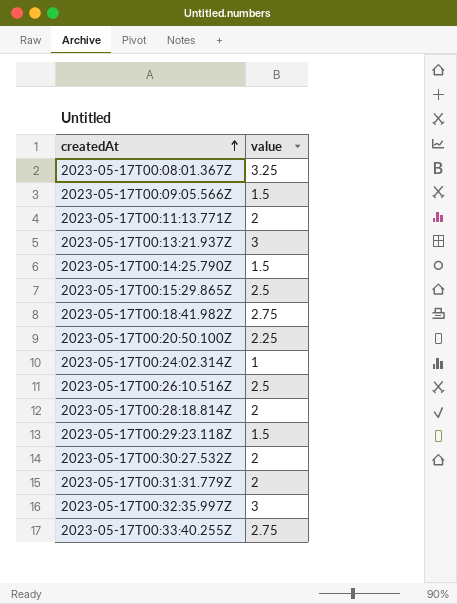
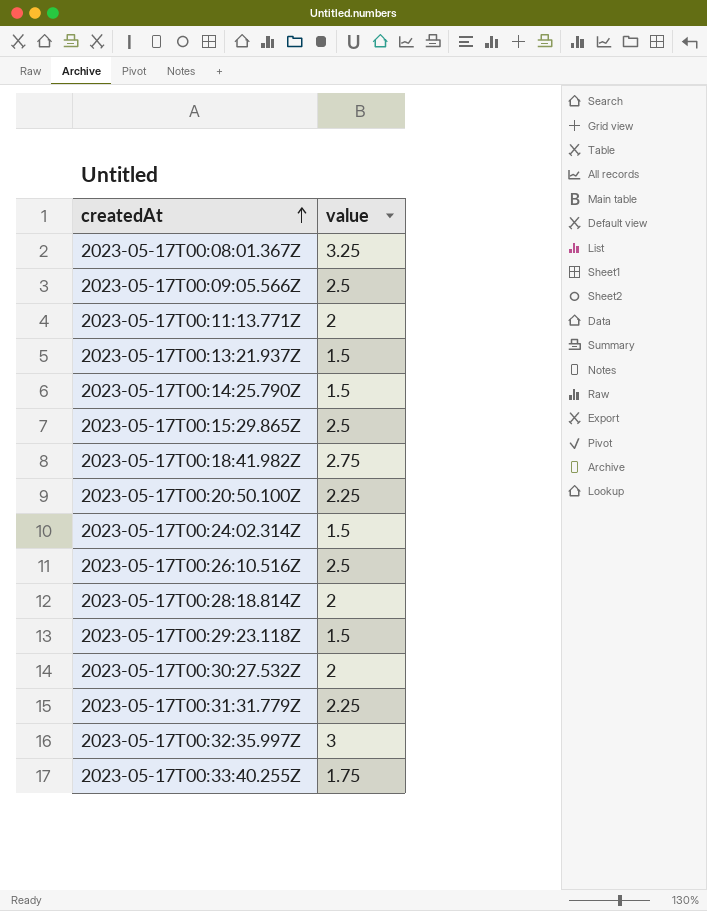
2023-05-17T00:09:05.566Z | value: 1.5 -> 2.5
2023-05-17T00:13:21.937Z | value: 3 -> 1.5
2023-05-17T00:24:02.314Z | value: 1 -> 1.5
2023-05-17T00:31:31.779Z | value: 2 -> 2.25
2023-05-17T00:33:40.255Z | value: 2.75 -> 1.75

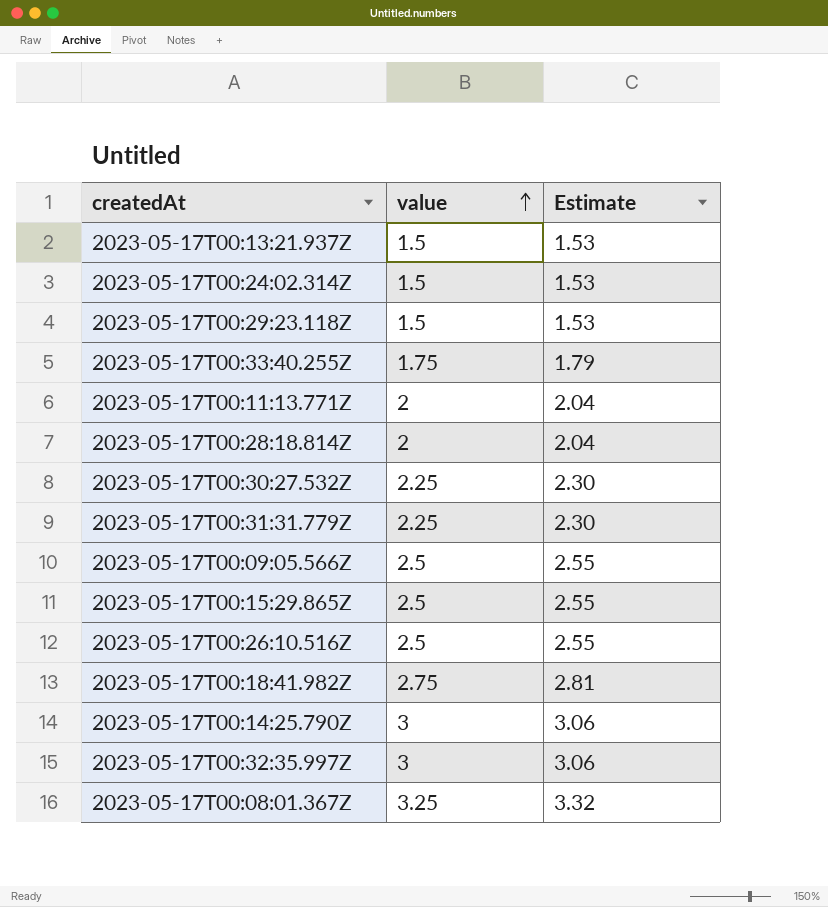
row order: createdAt ascending -> value ascending
column Estimate | formula: none -> [value] * 1.02
row 2023-05-17T00:20:50.100Z: 2.25 -> none
2023-05-17T00:30:27.532Z | value: 2 -> 2.25
2023-05-17T00:14:25.790Z | value: 1.5 -> 3

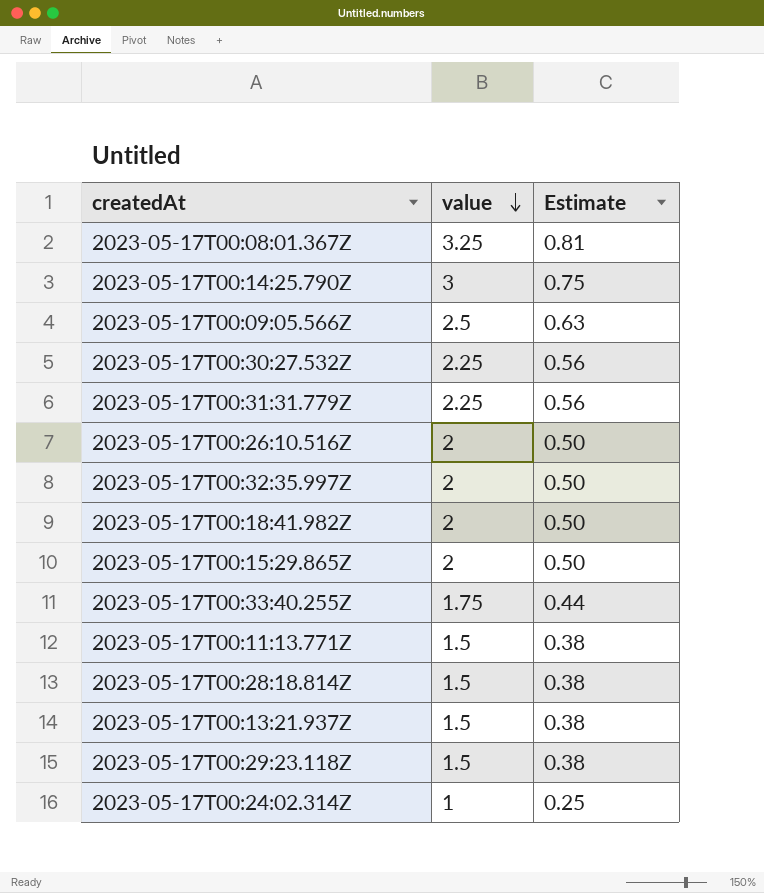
row order: value ascending -> value descending
column Estimate | formula: [value] * 1.02 -> [value] * 0.25
2023-05-17T00:26:10.516Z | value: 2.5 -> 2
2023-05-17T00:32:35.997Z | value: 3 -> 2
2023-05-17T00:18:41.982Z | value: 2.75 -> 2
2023-05-17T00:15:29.865Z | value: 2.5 -> 2
2023-05-17T00:11:13.771Z | value: 2 -> 1.5
2023-05-17T00:28:18.814Z | value: 2 -> 1.5
2023-05-17T00:24:02.314Z | value: 1.5 -> 1

